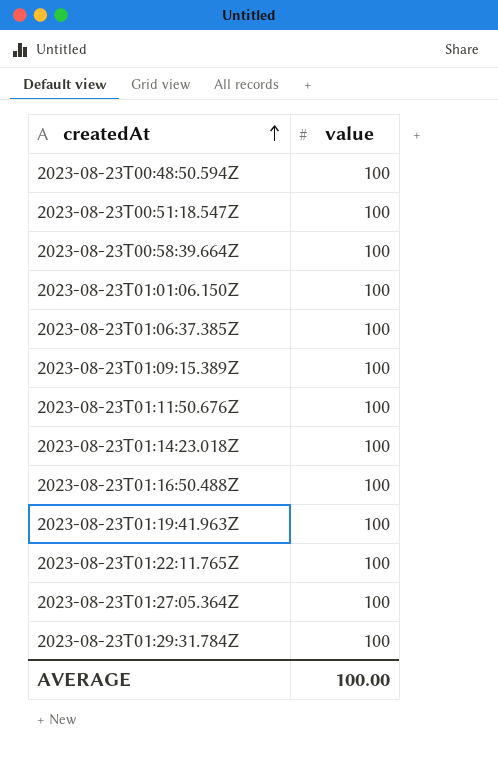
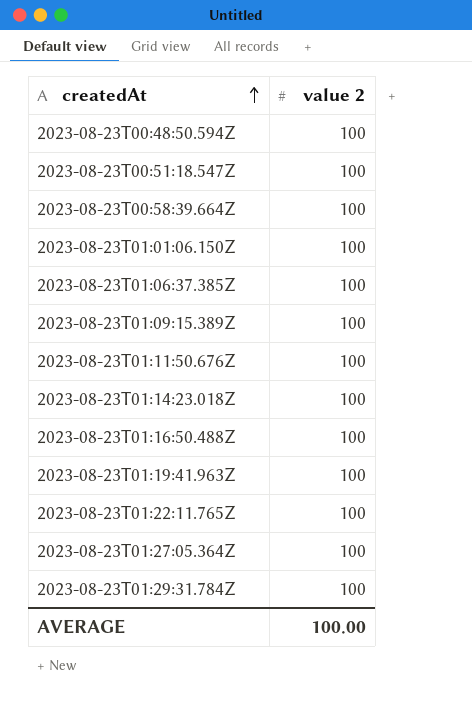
column name: value -> value 2

